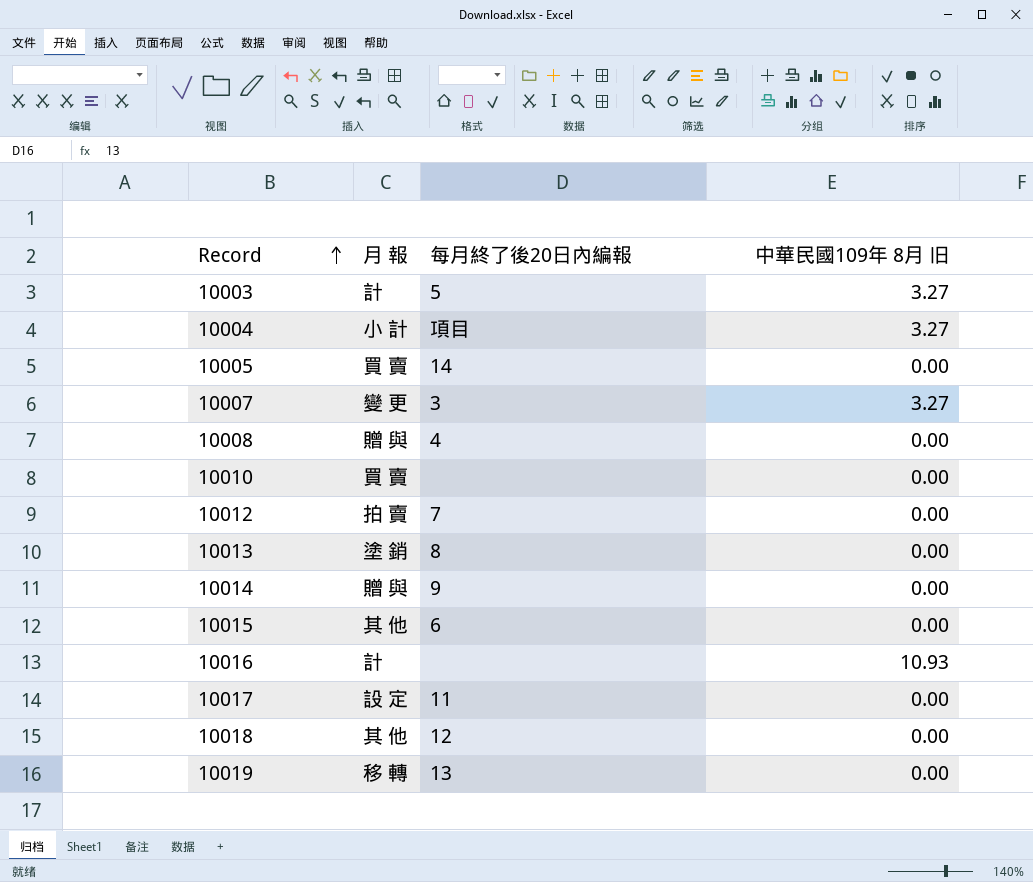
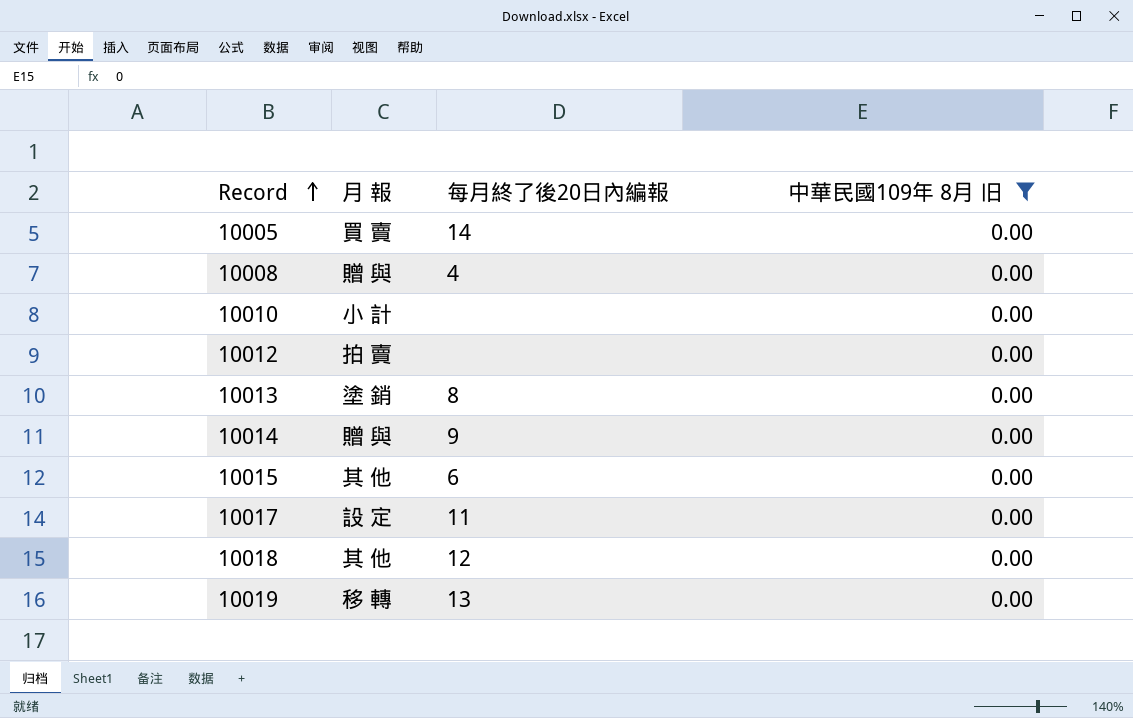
filter: none -> 中華民國109年 8月 旧 = 0.00
10010 | 月 報: 買 賣 -> 小 計
10012 | 每月終了後20日內編報: 7 -> none

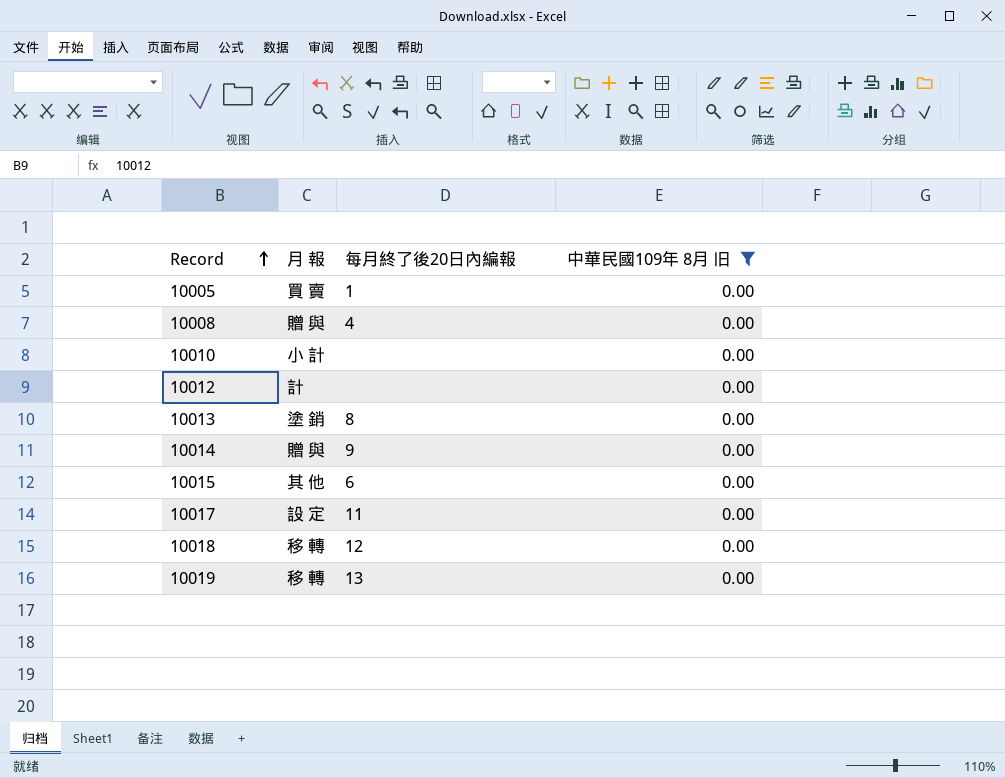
10005 | 每月終了後20日內編報: 14 -> 1
10012 | 月 報: 拍 賣 -> 計
10018 | 月 報: 其 他 -> 移 轉

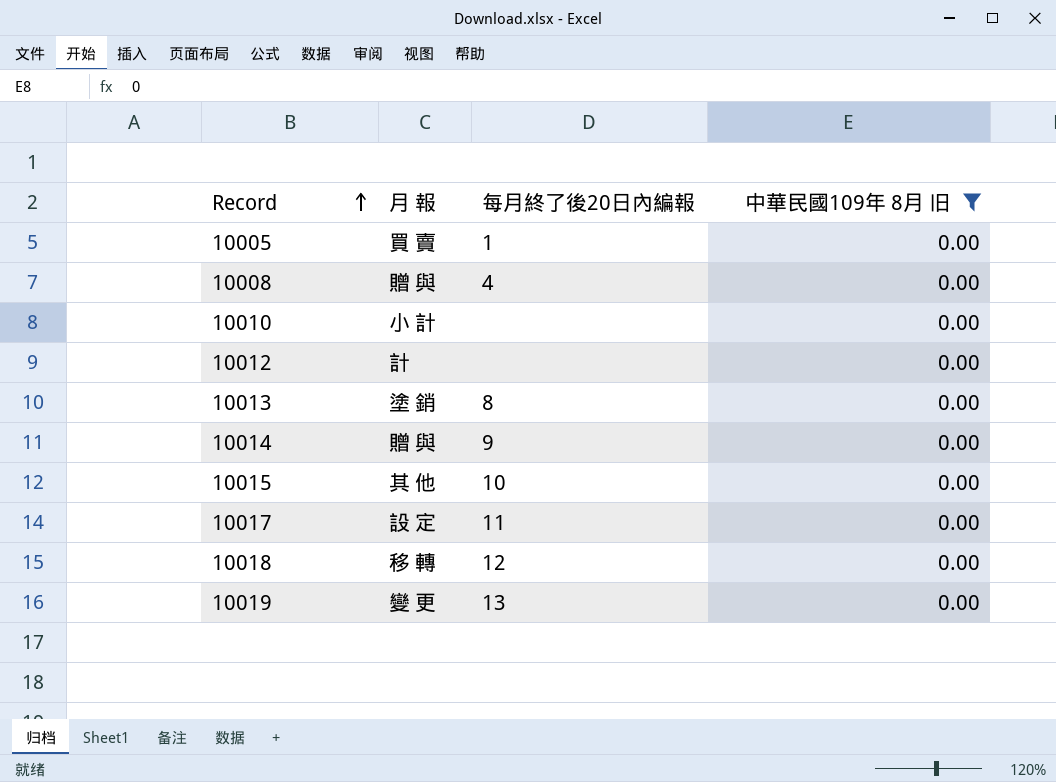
10015 | 每月終了後20日內編報: 6 -> 10
10019 | 月 報: 移 轉 -> 變 更

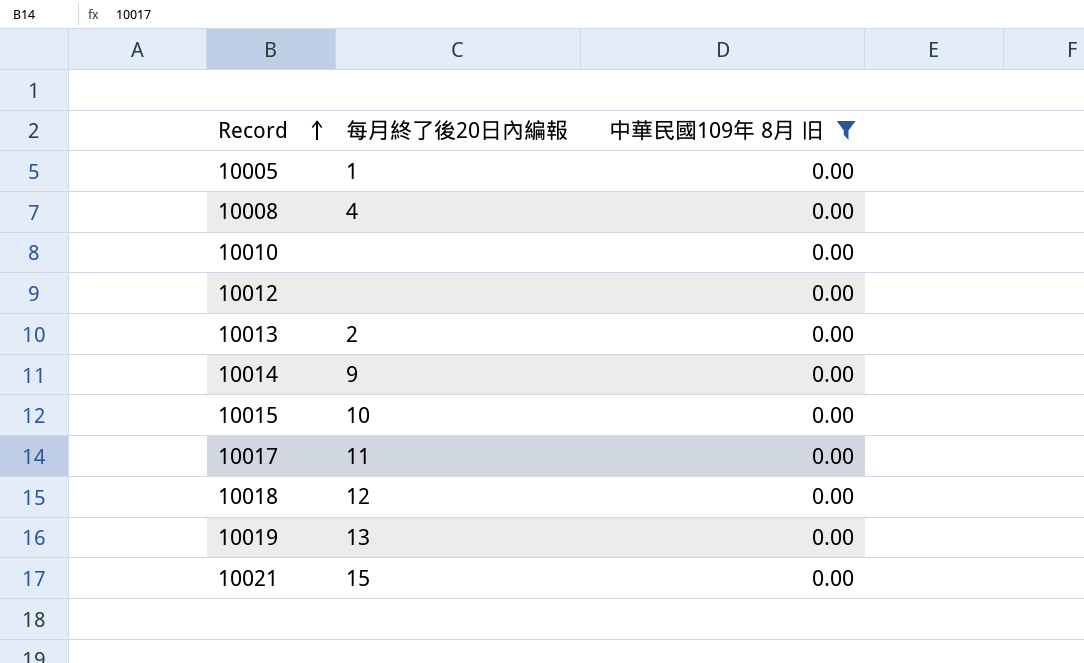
column 月 報 | position: 2 -> none
10013 | 每月終了後20日內編報: 8 -> 2
row 10021: none -> 15 | 0.00

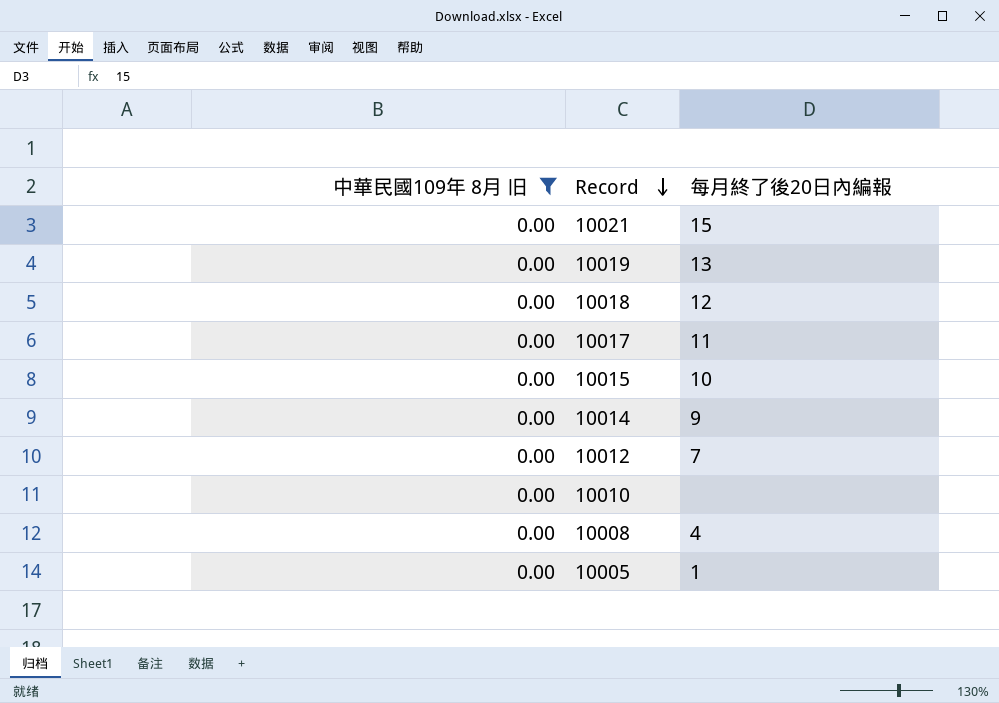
row order: Record ascending -> Record descending
column 中華民國109年 8月 旧 | position: 3 -> 1
row 10013: 2 | 0.00 -> none
10012 | 每月終了後20日內編報: none -> 7

